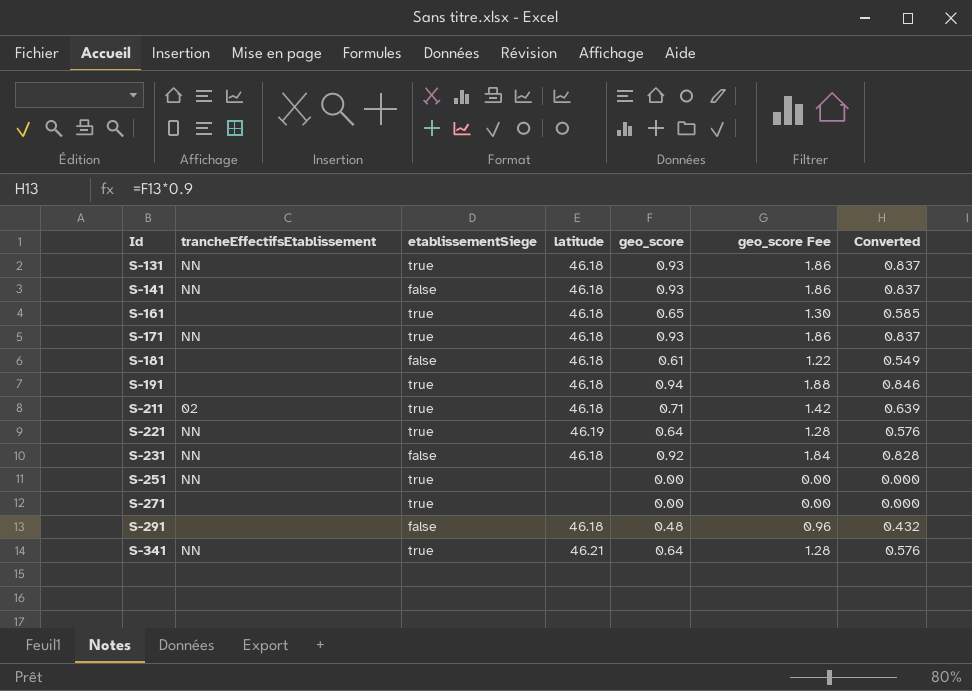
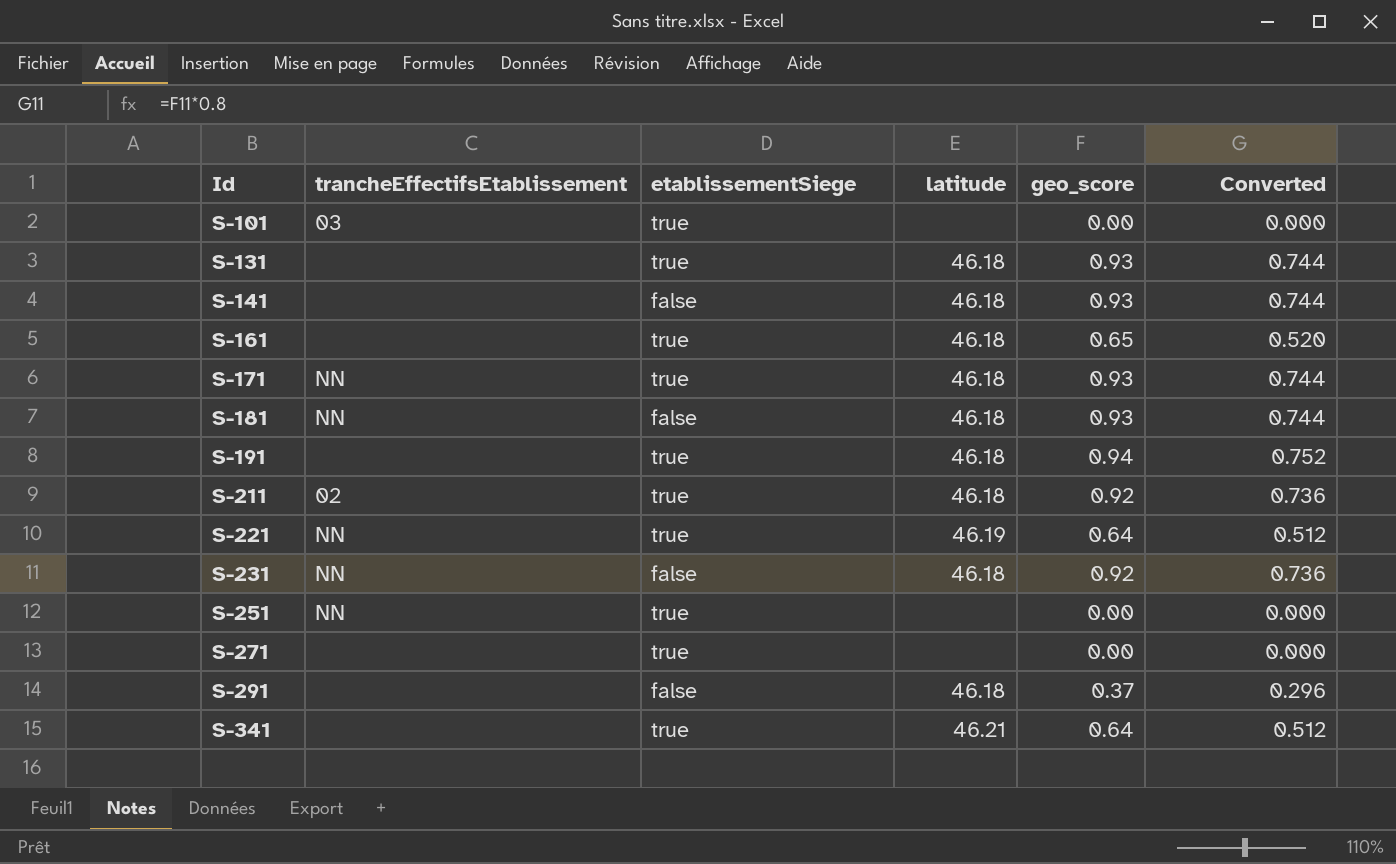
column geo_score Fee | formula: [geo_score] * 2 -> none
column Converted | formula: [geo_score] * 0.9 -> [geo_score] * 0.8
row S-101: none -> 03 | true | none | 0.00 | 0.000
S-131 | trancheEffectifsEtablissement: NN -> none
S-141 | trancheEffectifsEtablissement: NN -> none
S-181 | trancheEffectifsEtablissement: none -> NN
S-181 | geo_score: 0.61 -> 0.93
S-211 | geo_score: 0.71 -> 0.92
S-291 | geo_score: 0.48 -> 0.37
S-341 | trancheEffectifsEtablissement: NN -> none

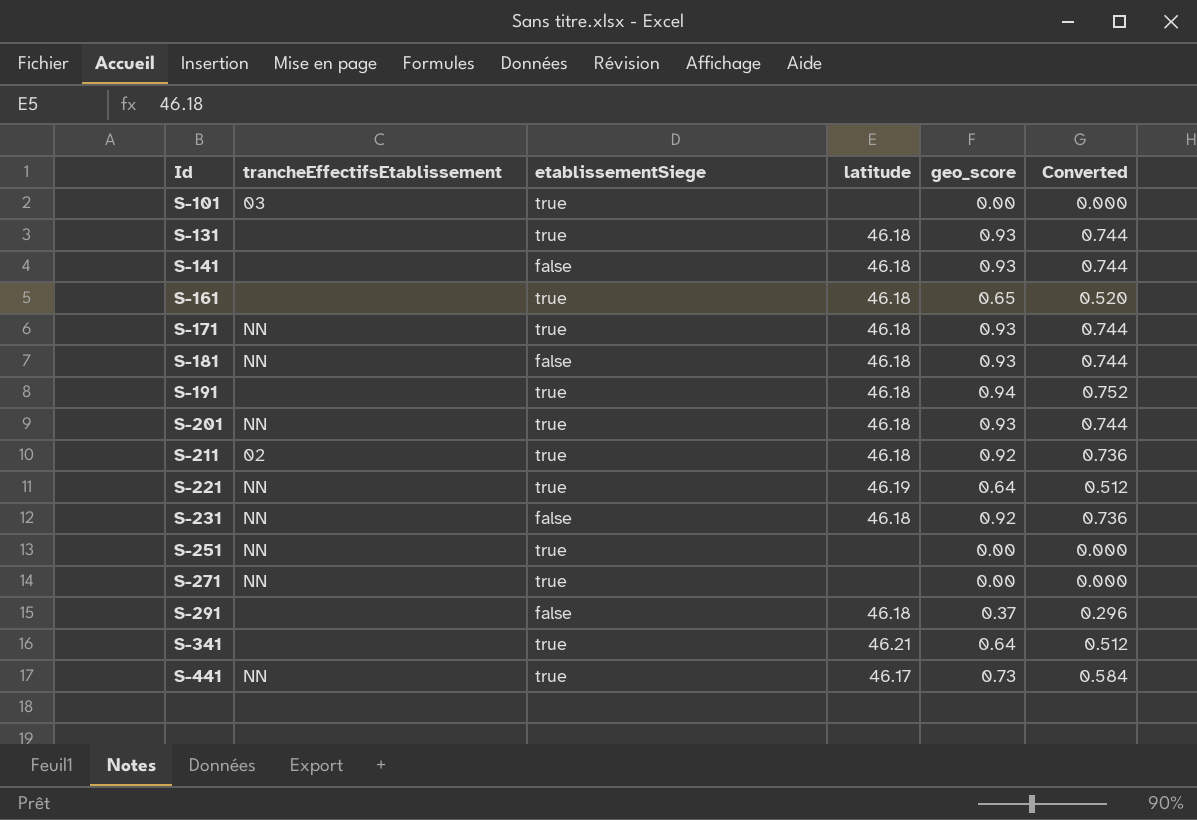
row S-201: none -> NN | true | 46.18 | 0.93 | 0.744
S-271 | trancheEffectifsEtablissement: none -> NN
row S-441: none -> NN | true | 46.17 | 0.73 | 0.584

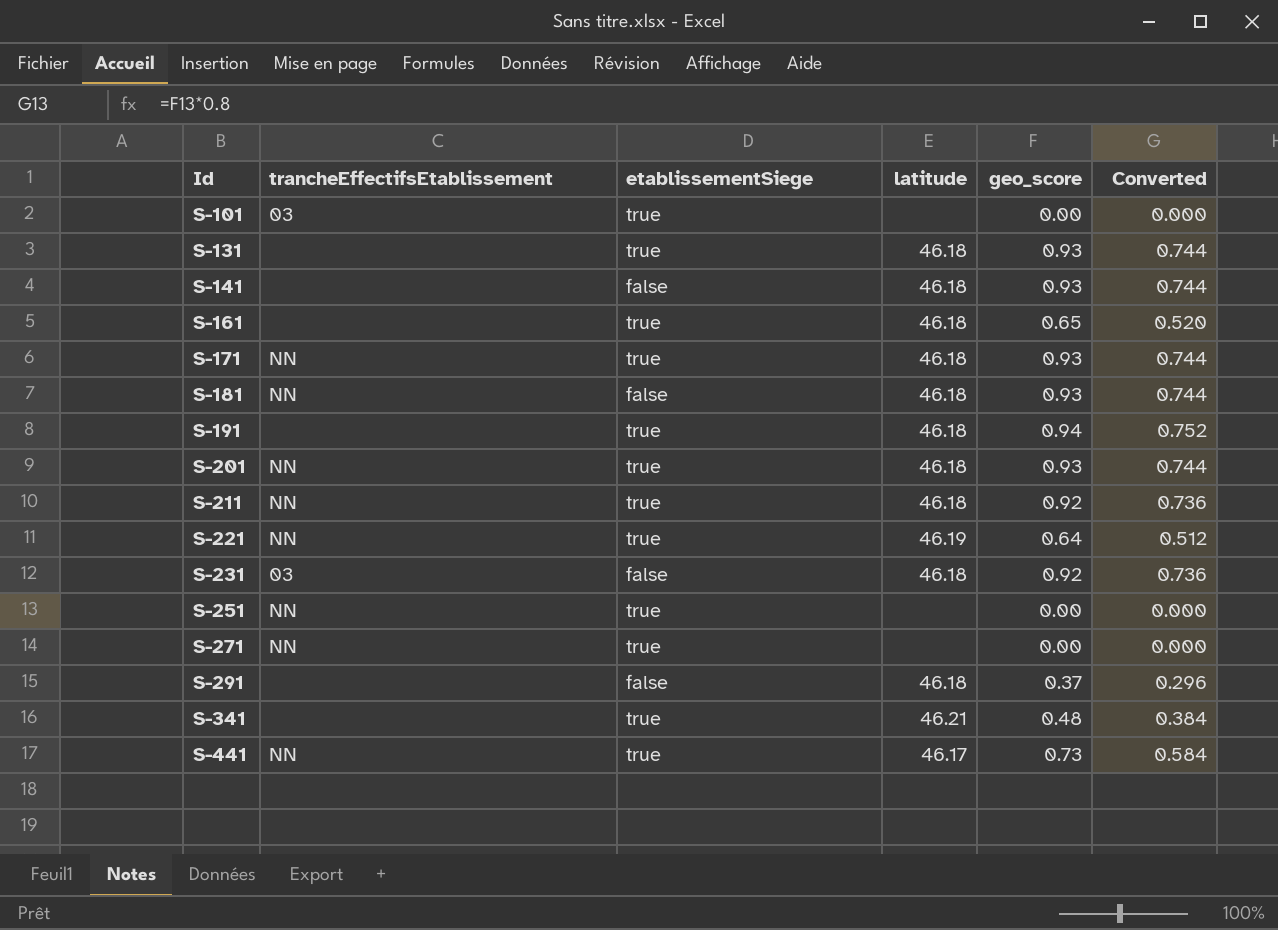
S-211 | trancheEffectifsEtablissement: 02 -> NN
S-231 | trancheEffectifsEtablissement: NN -> 03
S-341 | geo_score: 0.64 -> 0.48
S-341 | Converted: 0.512 -> 0.384

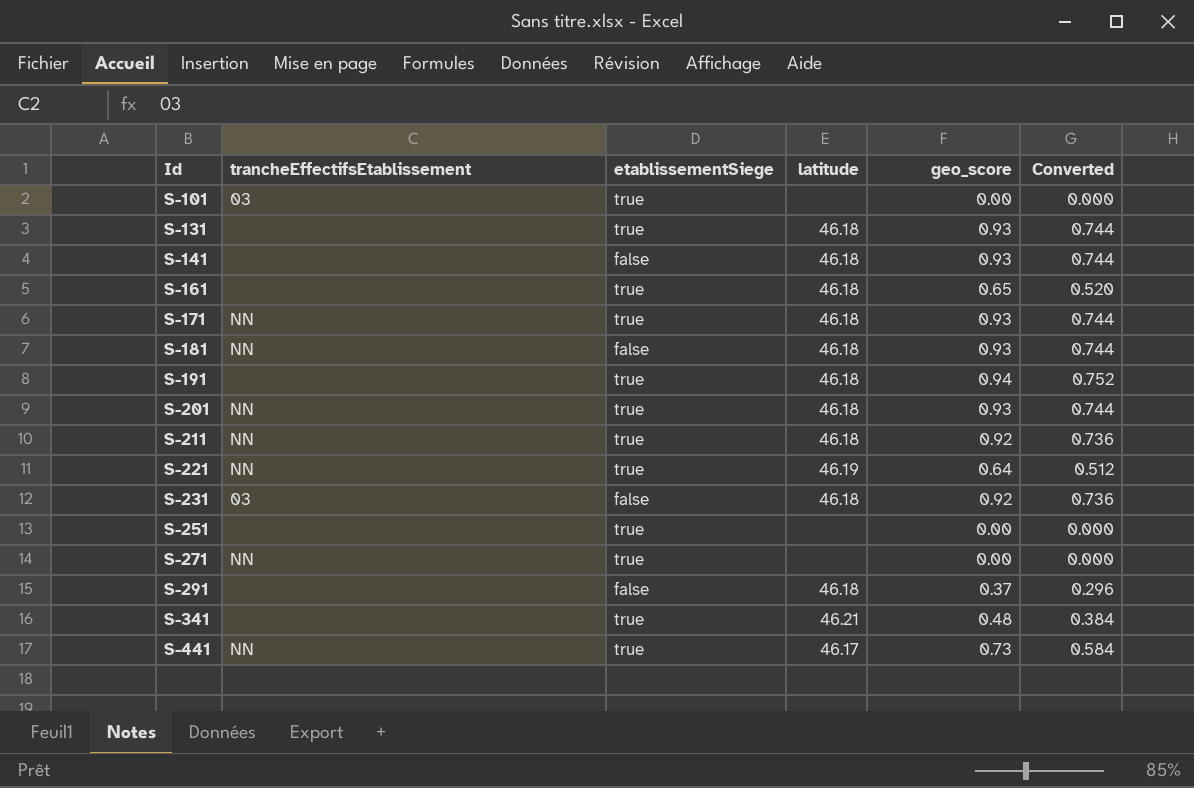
S-251 | trancheEffectifsEtablissement: NN -> none

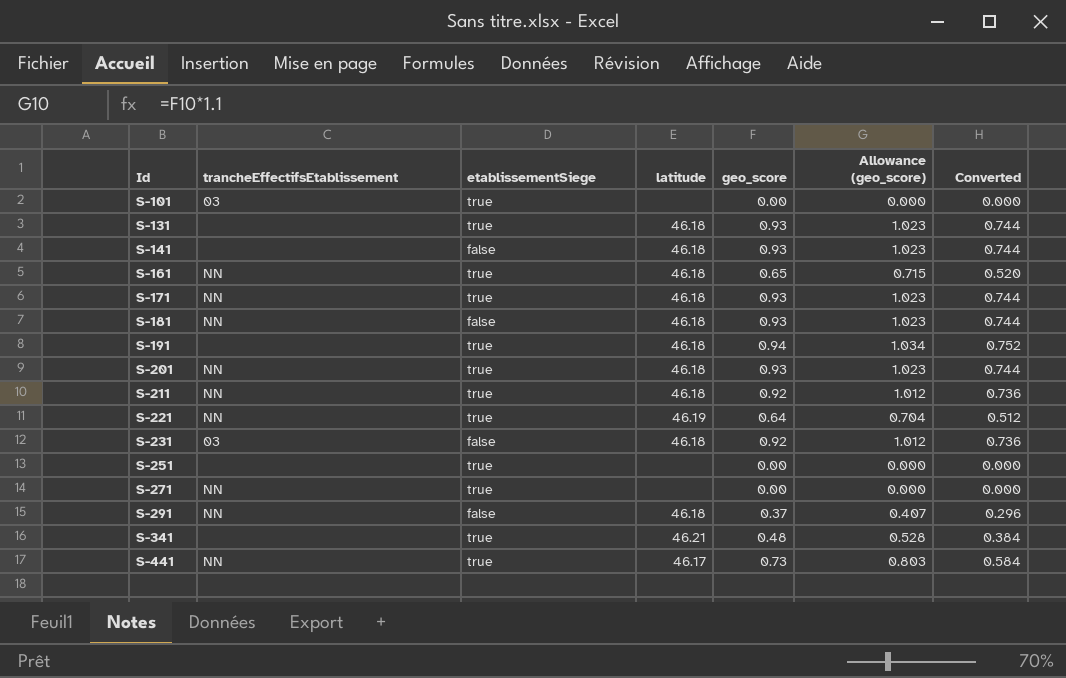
column Allowance (geo_score) | formula: none -> [geo_score] * 1.1
S-161 | trancheEffectifsEtablissement: none -> NN
S-291 | trancheEffectifsEtablissement: none -> NN

